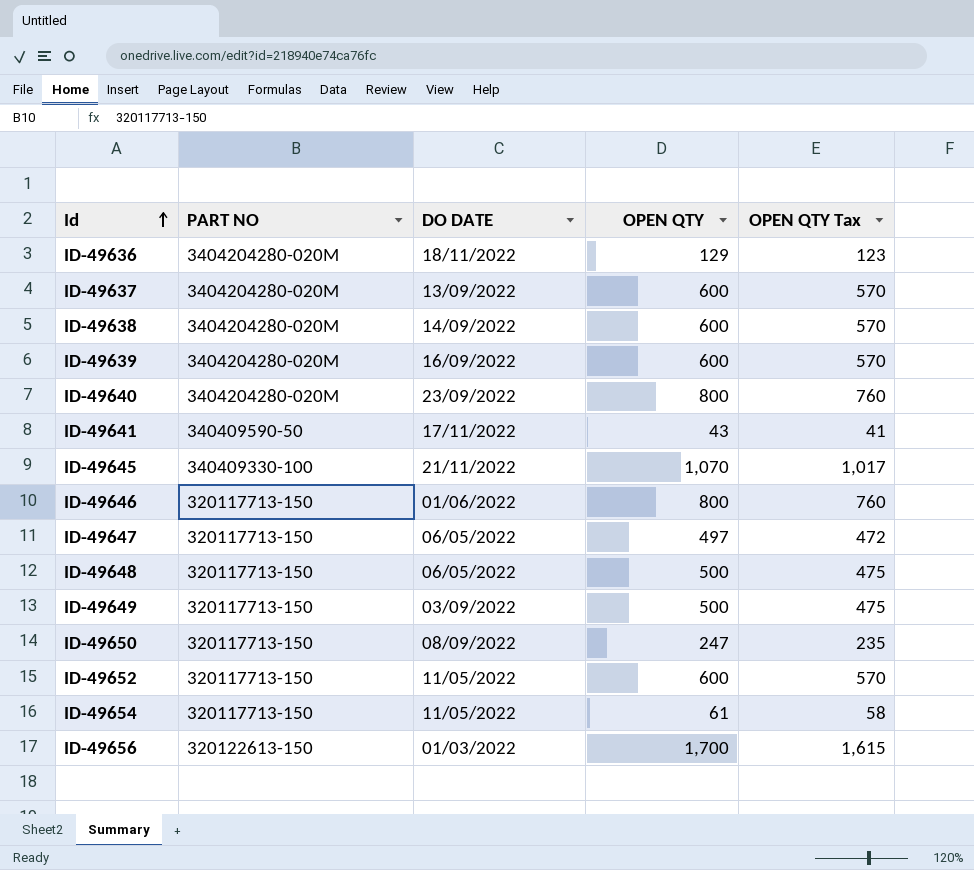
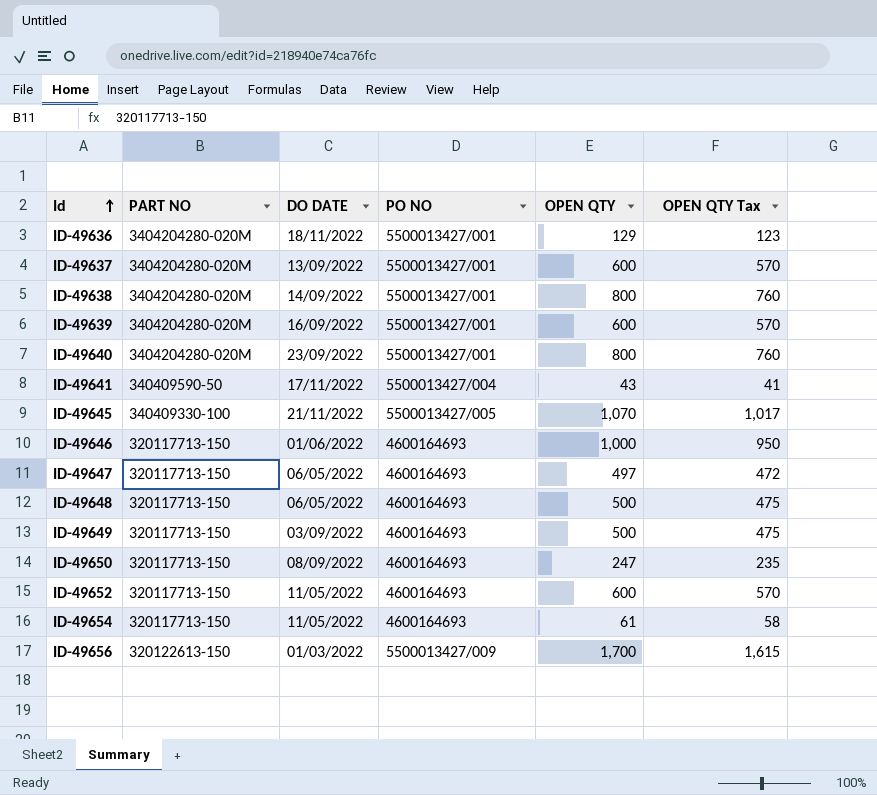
column PO NO | position: none -> 4
ID-49638 | OPEN QTY: 600 -> 800
ID-49638 | OPEN QTY Tax: 570 -> 760
ID-49646 | OPEN QTY: 800 -> 1,000
ID-49646 | OPEN QTY Tax: 760 -> 950

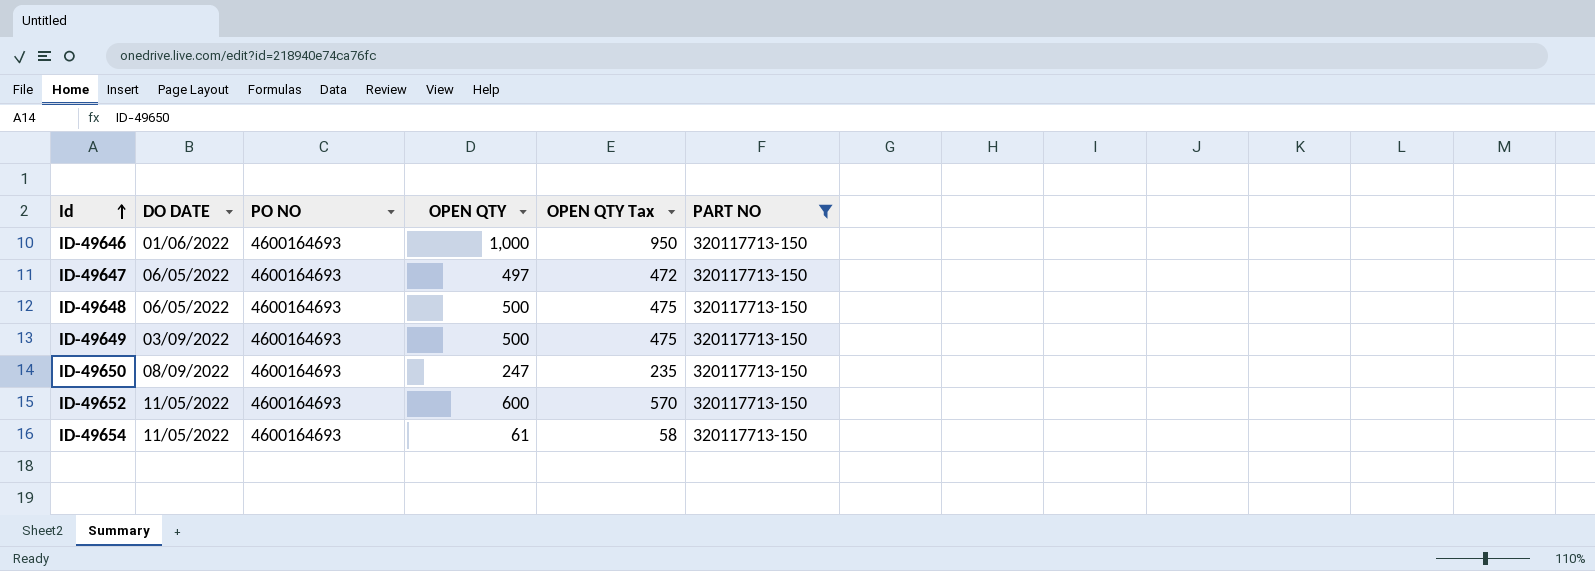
filter: none -> PART NO = 320117713-150
column PART NO | position: 2 -> 6

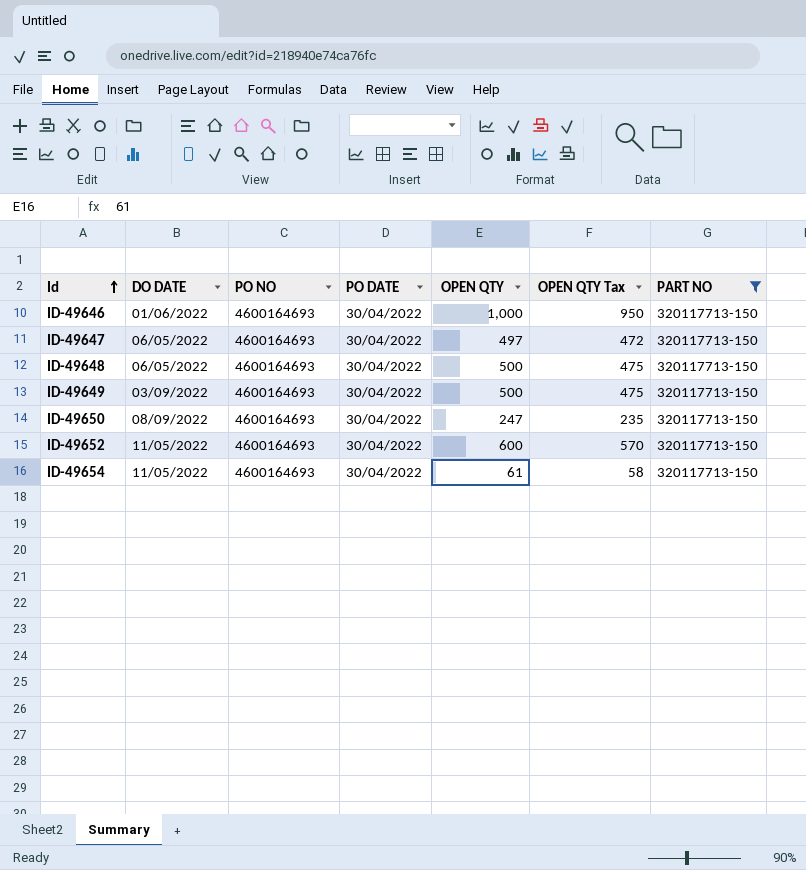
column PO DATE | position: none -> 4

